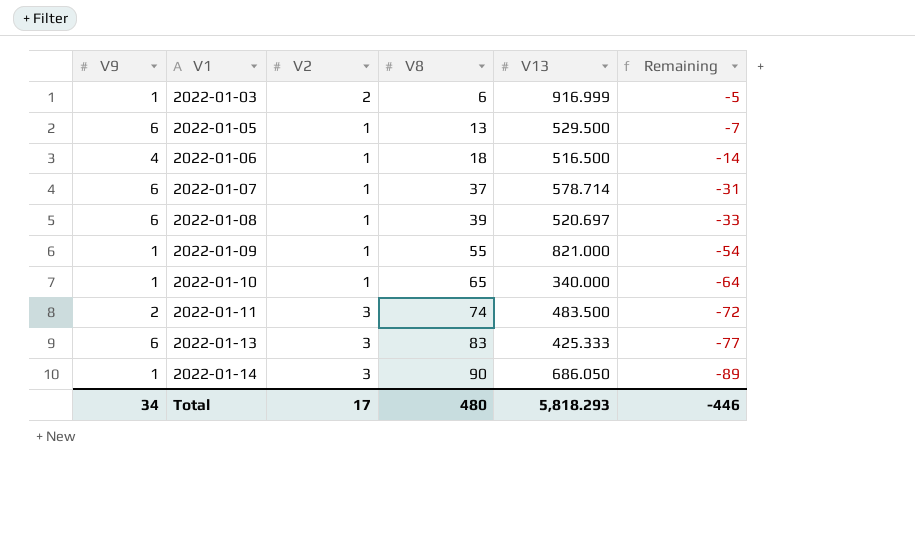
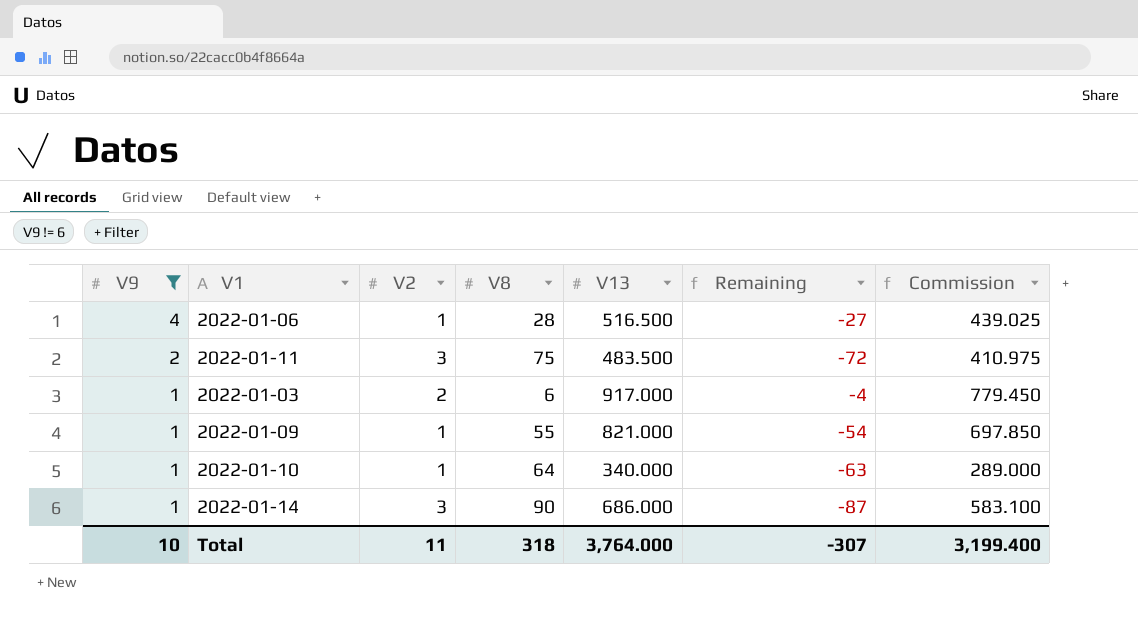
filter: none -> V9 != 6
row order: V1 ascending -> V9 descending
column Remaining | formula: [V9] - [V8] -> [V2] - [V8]
column Commission | formula: none -> [V13] * 0.85
2022-01-06 | V8: 18 -> 28
2022-01-11 | V8: 74 -> 75
2022-01-03 | V13: 916.999 -> 917.000
2022-01-10 | V8: 65 -> 64
2022-01-14 | V13: 686.050 -> 686.000
Total | V9: 34 -> 10
Total | V2: 17 -> 11
Total | V8: 480 -> 318
Total | V13: 5,818.293 -> 3,764.000
Total | Remaining: -446 -> -307

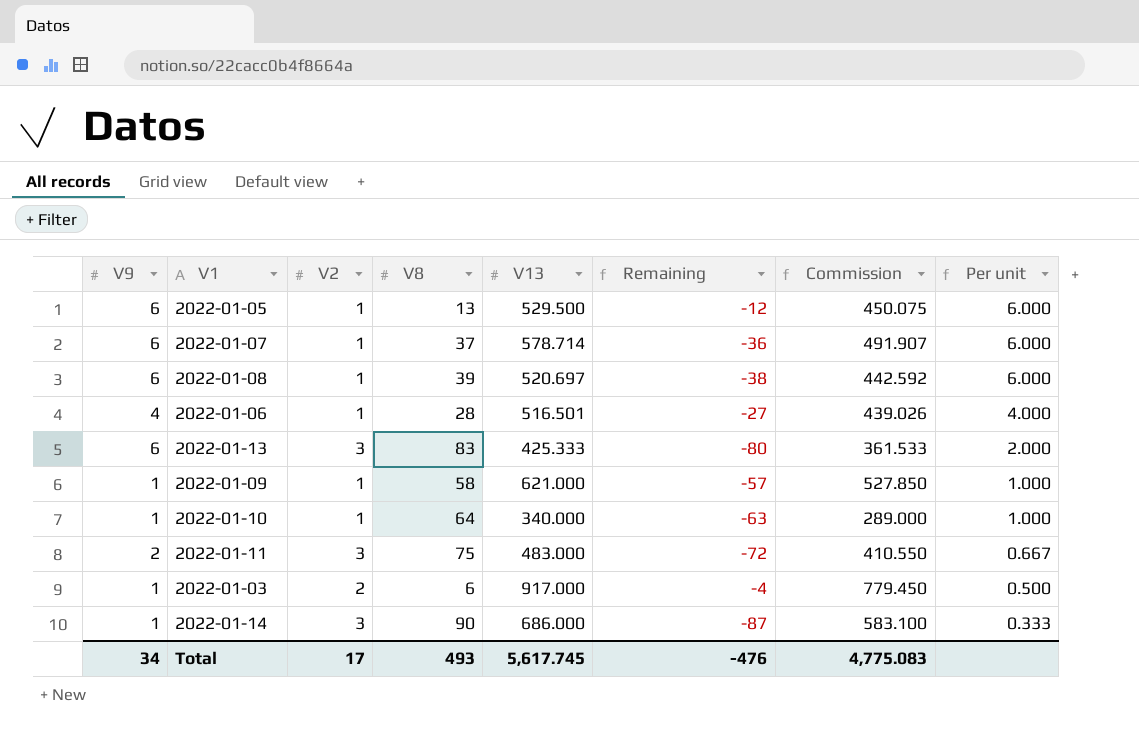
filter: V9 != 6 -> none
row order: V9 descending -> Per unit descending
column Per unit | formula: none -> [V9] / [V2]
2022-01-06 | V13: 516.500 -> 516.501
2022-01-06 | Commission: 439.025 -> 439.026
2022-01-09 | V8: 55 -> 58
2022-01-09 | V13: 821.000 -> 621.000
2022-01-09 | Remaining: -54 -> -57
2022-01-09 | Commission: 697.850 -> 527.850
2022-01-11 | V13: 483.500 -> 483.000
2022-01-11 | Commission: 410.975 -> 410.550
Total | V9: 10 -> 34
Total | V2: 11 -> 17
Total | V8: 318 -> 493
Total | V13: 3,764.000 -> 5,617.745
Total | Remaining: -307 -> -476
Total | Commission: 3,199.400 -> 4,775.083

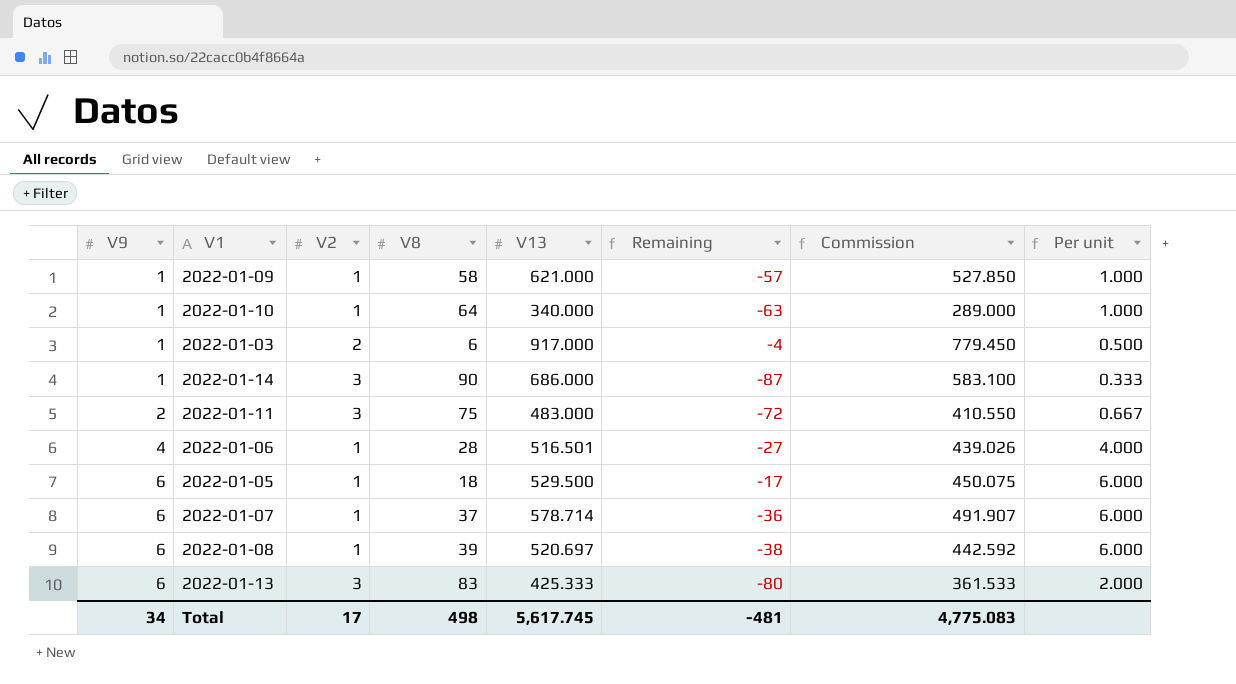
row order: Per unit descending -> V9 ascending
2022-01-05 | V8: 13 -> 18
2022-01-05 | Remaining: -12 -> -17
Total | V8: 493 -> 498
Total | Remaining: -476 -> -481

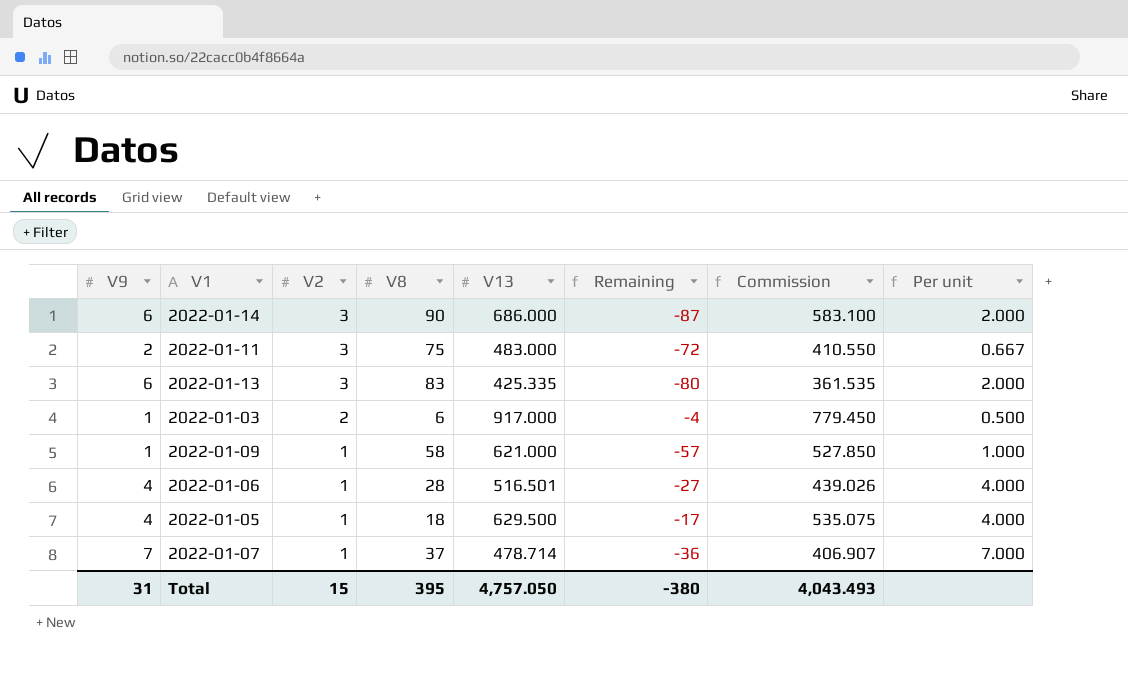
row order: V9 ascending -> V2 descending
row 2022-01-10: 1 | 1 | 64 | 340.000 | -63 | 289.000 | 1.000 -> none
row 2022-01-08: 6 | 1 | 39 | 520.697 | -38 | 442.592 | 6.000 -> none
2022-01-14 | V9: 1 -> 6
2022-01-14 | Per unit: 0.333 -> 2.000
2022-01-13 | V13: 425.333 -> 425.335
2022-01-13 | Commission: 361.533 -> 361.535
2022-01-05 | V9: 6 -> 4
2022-01-05 | V13: 529.500 -> 629.500
2022-01-05 | Commission: 450.075 -> 535.075
2022-01-05 | Per unit: 6.000 -> 4.000
2022-01-07 | V9: 6 -> 7
2022-01-07 | V13: 578.714 -> 478.714
2022-01-07 | Commission: 491.907 -> 406.907
2022-01-07 | Per unit: 6.000 -> 7.000
Total | V9: 34 -> 31
Total | V2: 17 -> 15
Total | V8: 498 -> 395
Total | V13: 5,617.745 -> 4,757.050
Total | Remaining: -481 -> -380
Total | Commission: 4,775.083 -> 4,043.493

